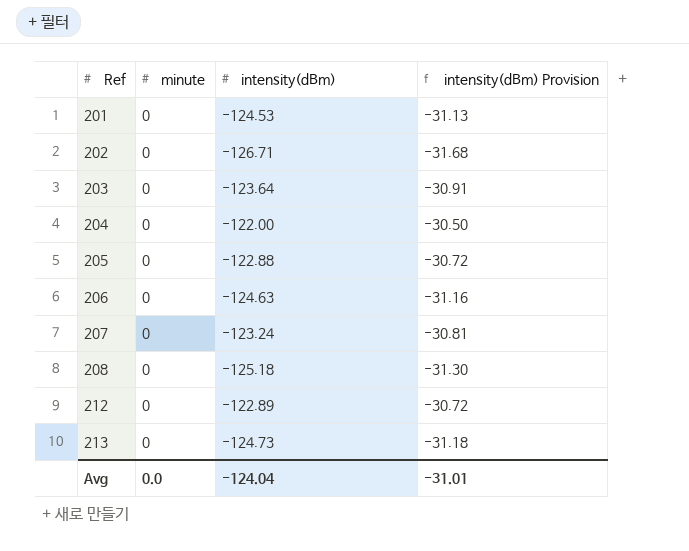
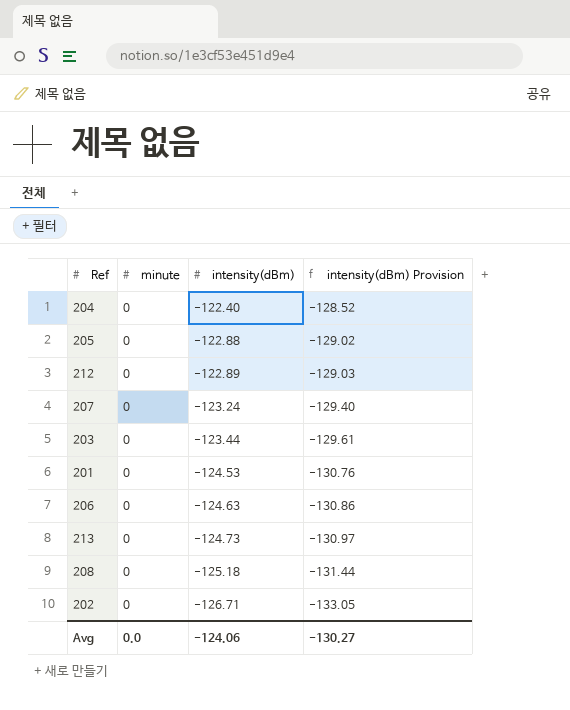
row order: Ref ascending -> intensity(dBm) descending
column intensity(dBm) Provision | formula: [intensity(dBm)] * 0.25 -> [intensity(dBm)] * 1.05
204 | intensity(dBm): -122.00 -> -122.40
203 | intensity(dBm): -123.64 -> -123.44
Avg | intensity(dBm): -124.04 -> -124.06
Avg | intensity(dBm) Provision: -31.01 -> -130.27

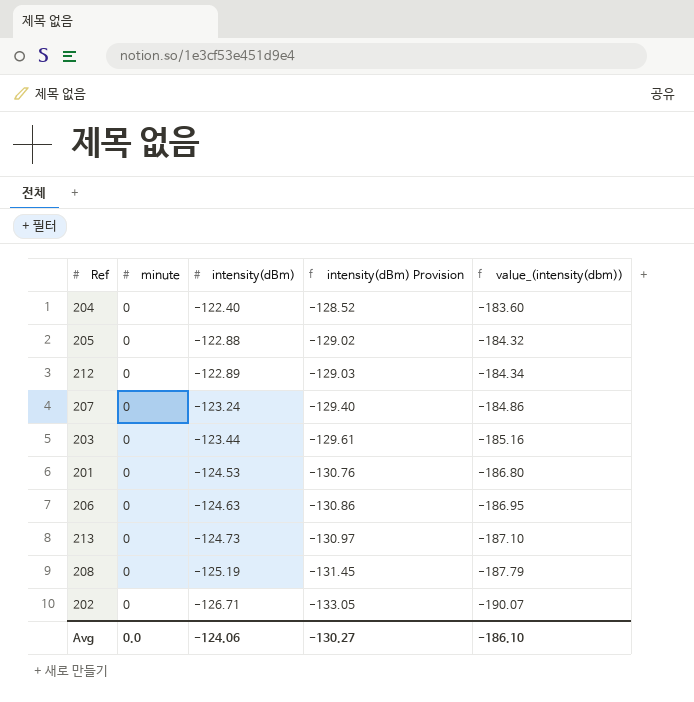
column value_(intensity(dbm)) | formula: none -> [intensity(dBm)] * 1.5
208 | intensity(dBm): -125.18 -> -125.19
208 | intensity(dBm) Provision: -131.44 -> -131.45

